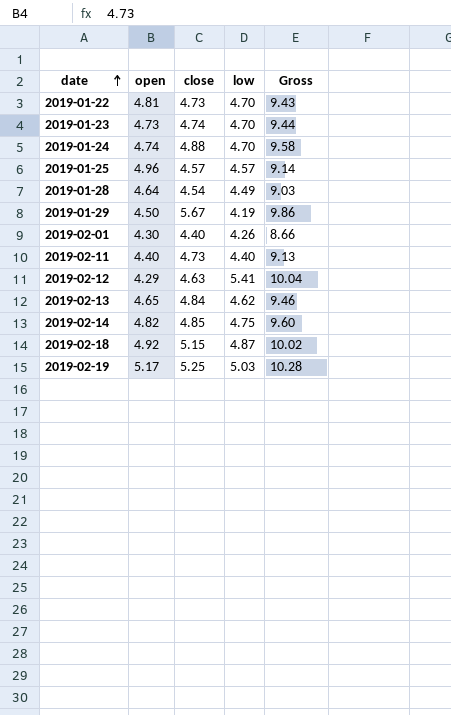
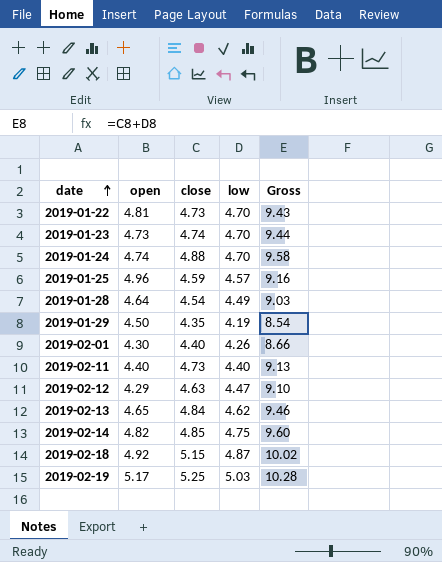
2019-01-25 | close: 4.57 -> 4.59
2019-01-25 | Gross: 9.14 -> 9.16
2019-01-29 | close: 5.67 -> 4.35
2019-01-29 | Gross: 9.86 -> 8.54
2019-02-12 | low: 5.41 -> 4.47
2019-02-12 | Gross: 10.04 -> 9.10

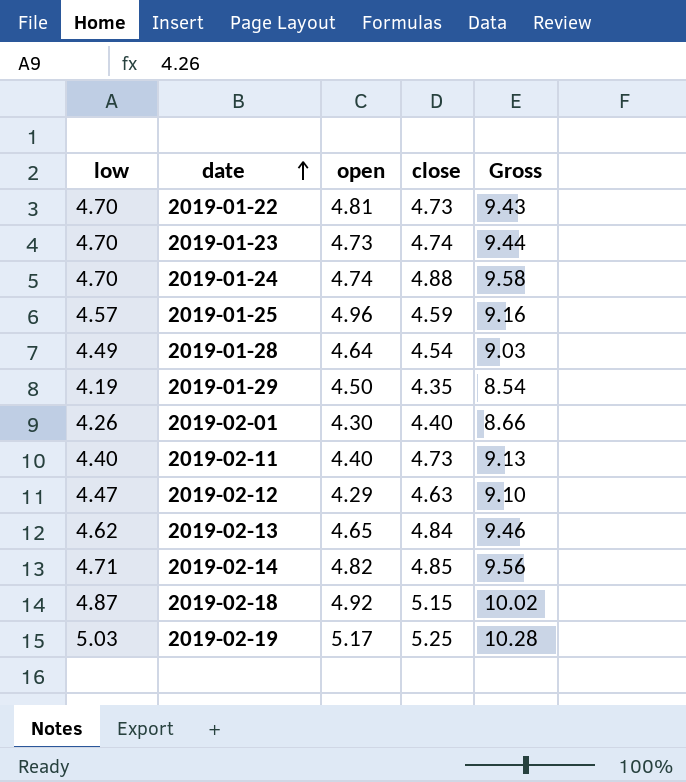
column low | position: 4 -> 1
2019-02-14 | low: 4.75 -> 4.71
2019-02-14 | Gross: 9.60 -> 9.56

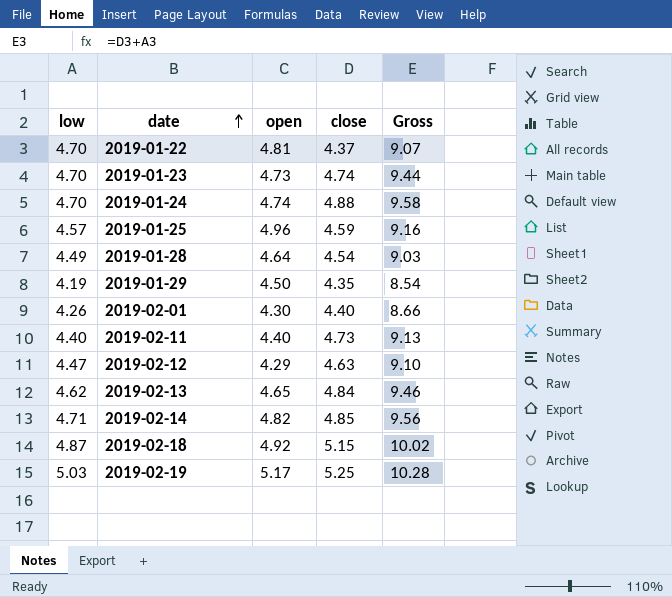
2019-01-22 | close: 4.73 -> 4.37
2019-01-22 | Gross: 9.43 -> 9.07

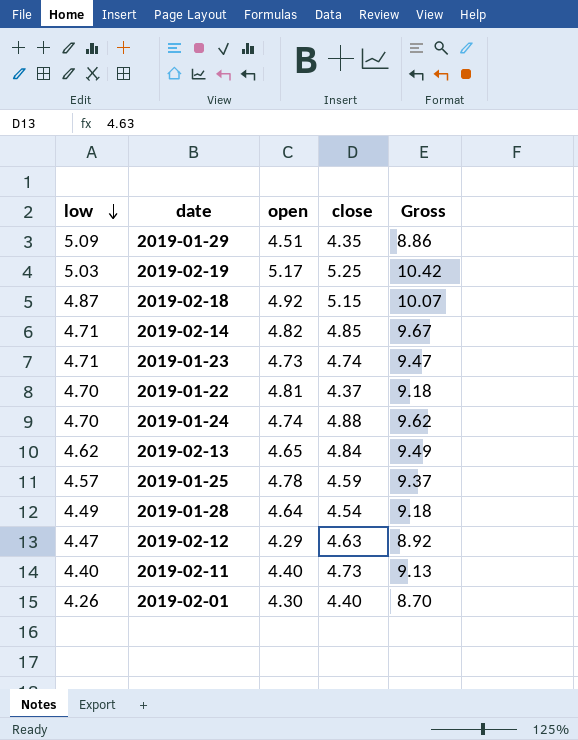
row order: date ascending -> low descending
column Gross | formula: [low] + [close] -> [open] + [close]
2019-01-29 | low: 4.19 -> 5.09
2019-01-29 | open: 4.50 -> 4.51
2019-01-23 | low: 4.70 -> 4.71
2019-01-25 | open: 4.96 -> 4.78

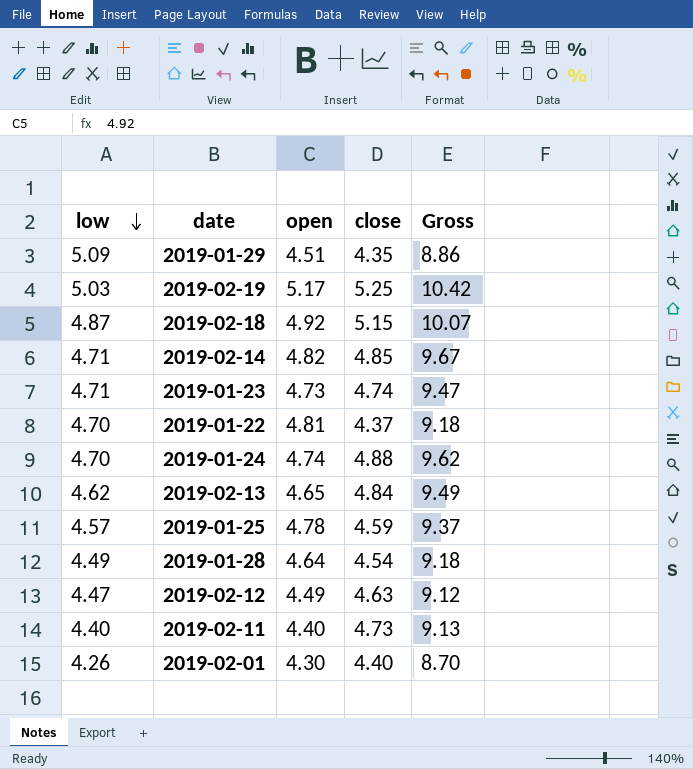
2019-02-12 | open: 4.29 -> 4.49
2019-02-12 | Gross: 8.92 -> 9.12

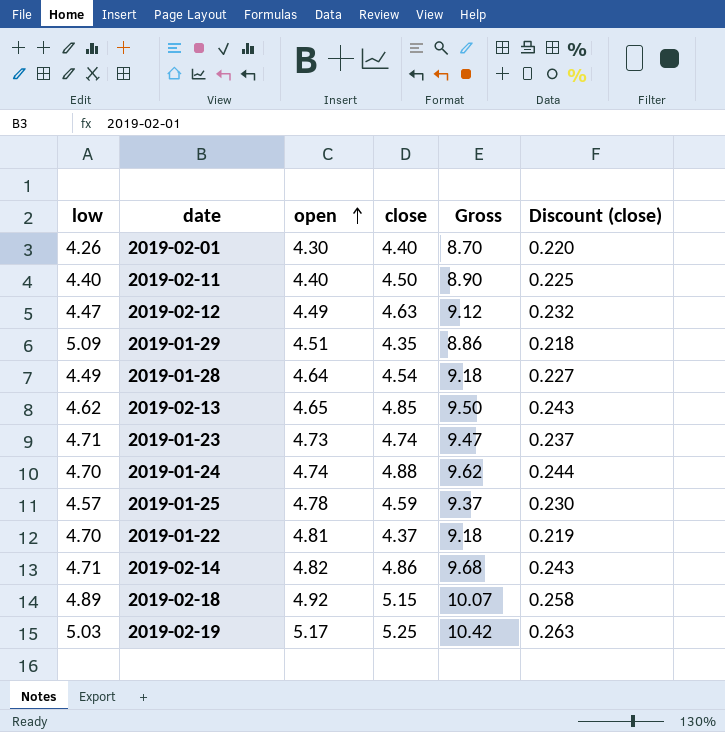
row order: low descending -> open ascending
column Discount (close) | formula: none -> [close] * 0.05
2019-02-11 | close: 4.73 -> 4.50
2019-02-11 | Gross: 9.13 -> 8.90
2019-02-13 | close: 4.84 -> 4.85
2019-02-13 | Gross: 9.49 -> 9.50
2019-02-14 | close: 4.85 -> 4.86
2019-02-14 | Gross: 9.67 -> 9.68
2019-02-18 | low: 4.87 -> 4.89

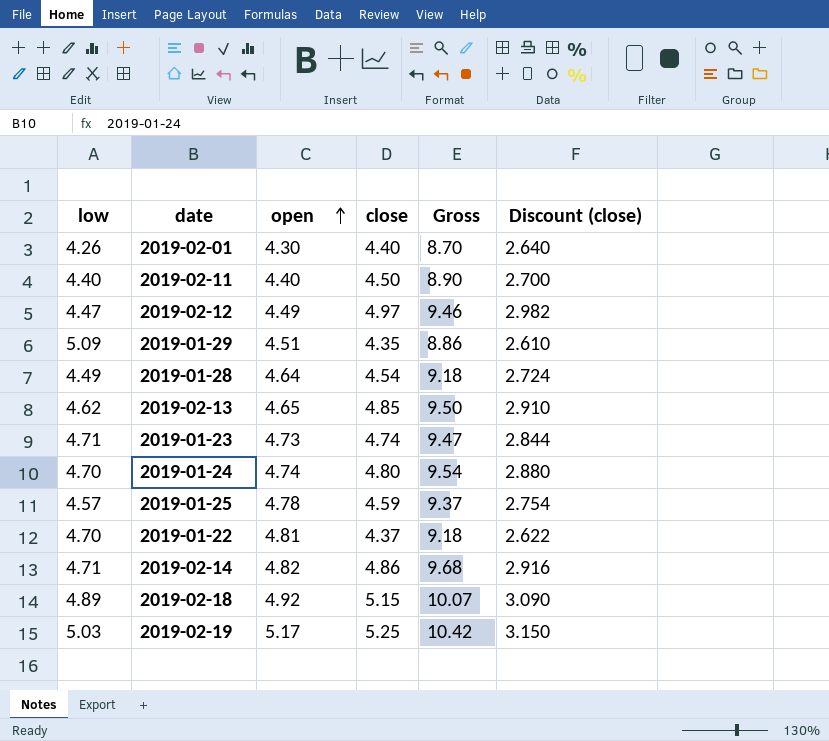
column Discount (close) | formula: [close] * 0.05 -> [close] * 0.6
2019-02-12 | close: 4.63 -> 4.97
2019-02-12 | Gross: 9.12 -> 9.46
2019-01-24 | close: 4.88 -> 4.80
2019-01-24 | Gross: 9.62 -> 9.54

